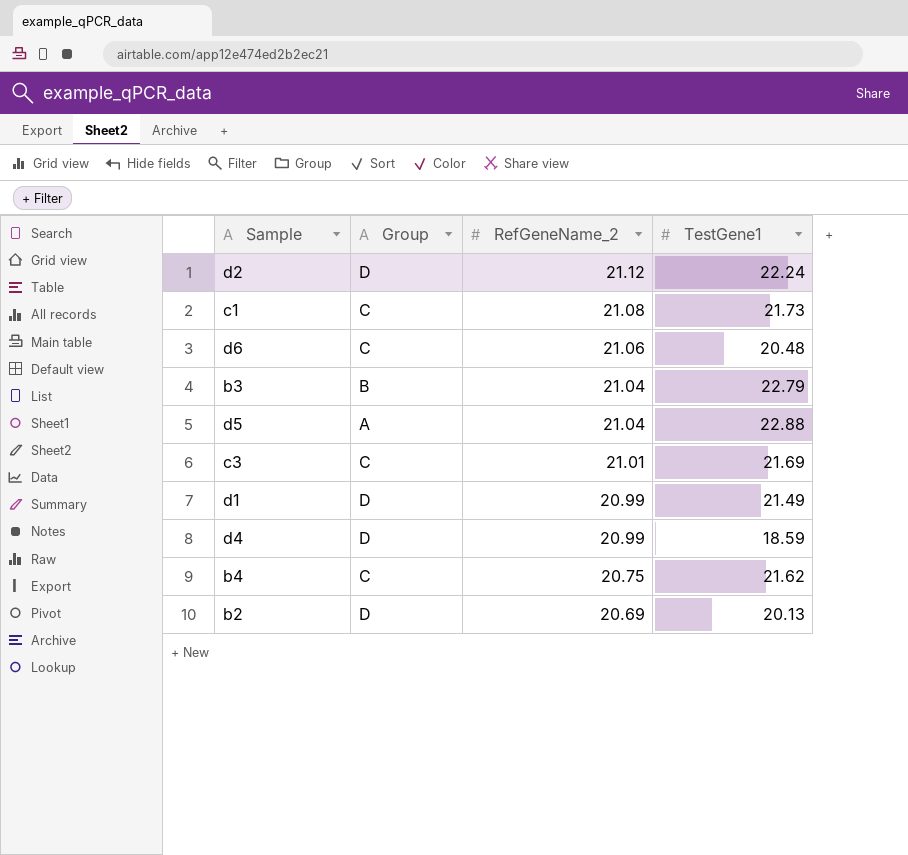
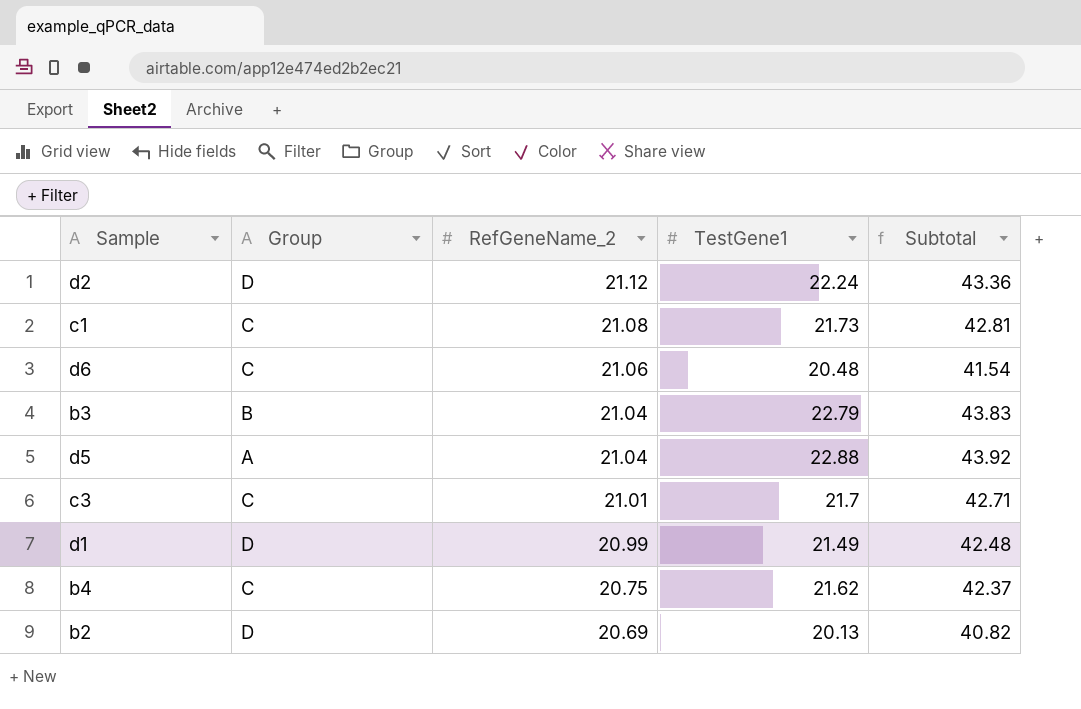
column Subtotal | formula: none -> [RefGeneName_2] + [TestGene1]
row d4: D | 20.99 | 18.59 -> none
c3 | TestGene1: 21.69 -> 21.7

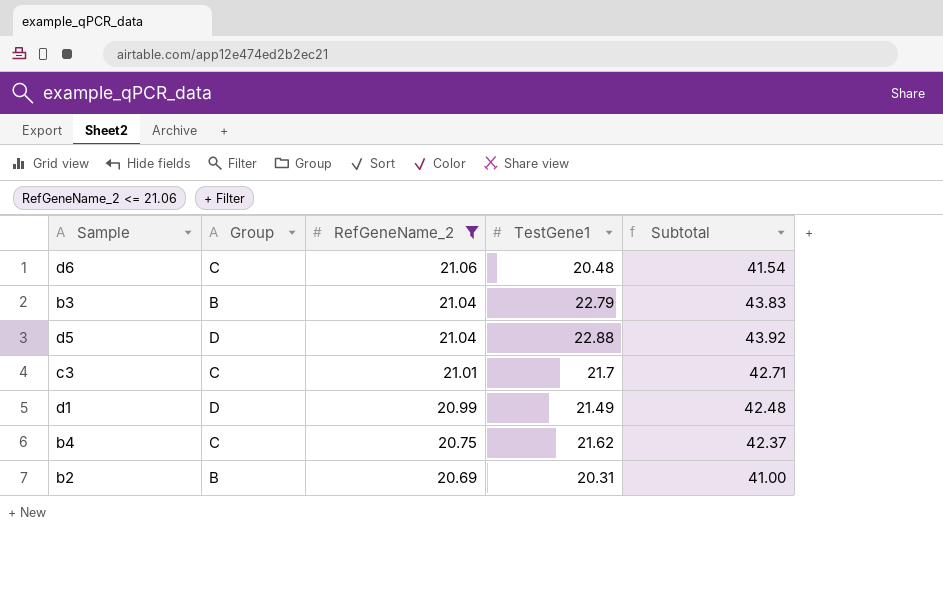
filter: none -> RefGeneName_2 <= 21.06
d5 | Group: A -> D
b2 | Group: D -> B
b2 | TestGene1: 20.13 -> 20.31
b2 | Subtotal: 40.82 -> 41.00

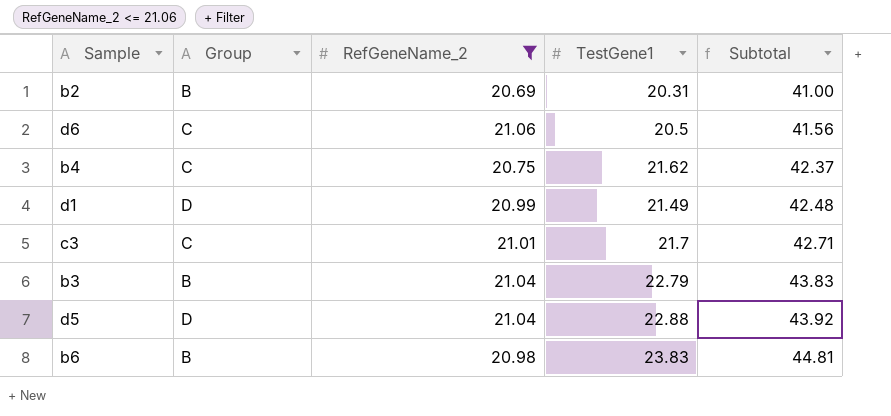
row order: RefGeneName_2 descending -> Subtotal ascending
d6 | TestGene1: 20.48 -> 20.5
d6 | Subtotal: 41.54 -> 41.56
row b6: none -> B | 20.98 | 23.83 | 44.81

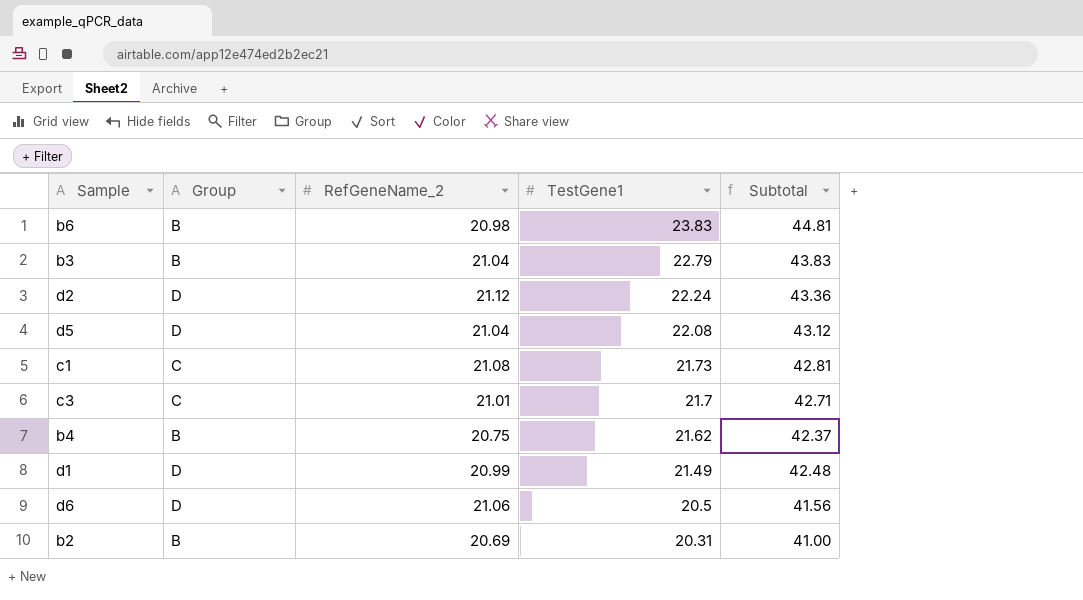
filter: RefGeneName_2 <= 21.06 -> none
row order: Subtotal ascending -> TestGene1 descending
d5 | TestGene1: 22.88 -> 22.08
d5 | Subtotal: 43.92 -> 43.12
b4 | Group: C -> B
d6 | Group: C -> D

